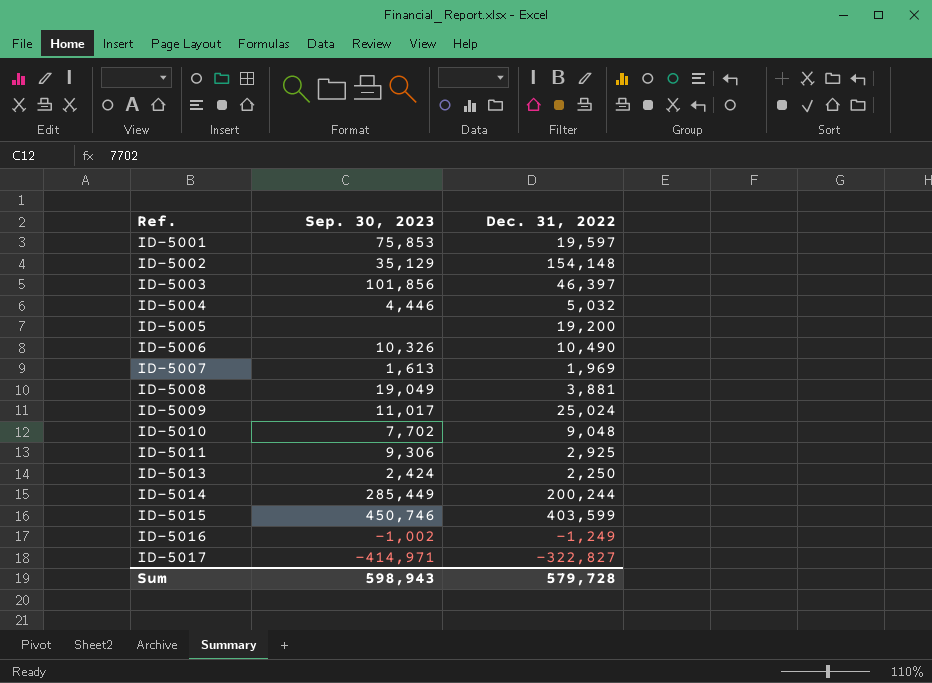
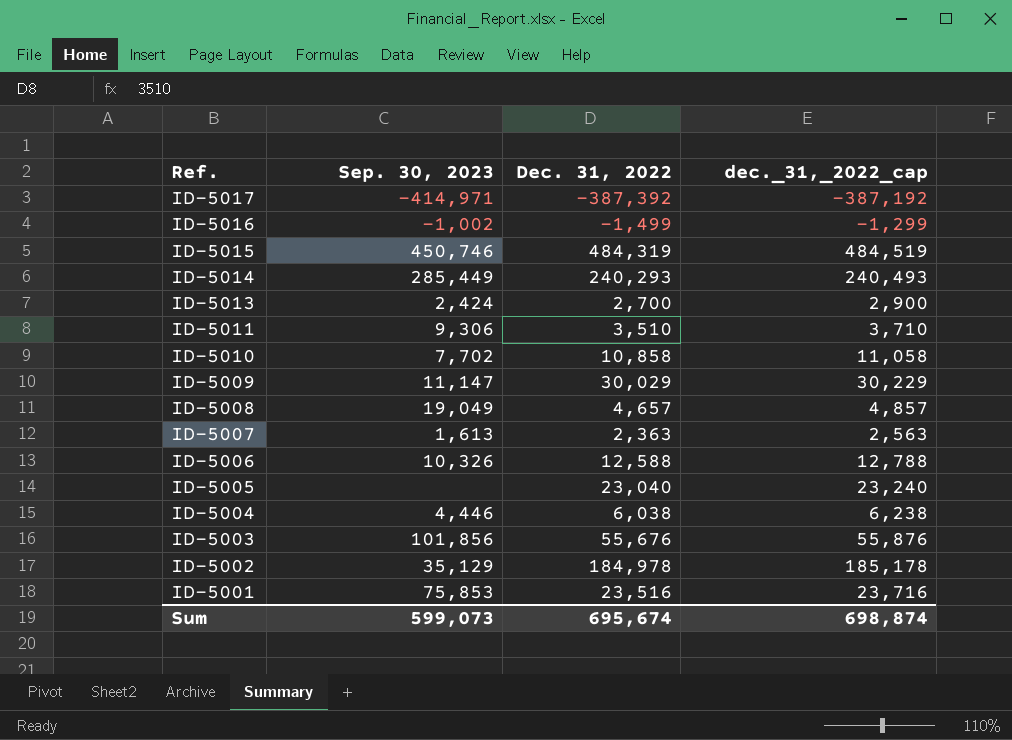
row order: Ref. ascending -> Ref. descending
column dec._31,_2022_cap | formula: none -> [Dec. 31, 2022] + 200
ID-5017 | Dec. 31, 2022: -322,827 -> -387,392
ID-5016 | Dec. 31, 2022: -1,249 -> -1,499
ID-5015 | Dec. 31, 2022: 403,599 -> 484,319
ID-5014 | Dec. 31, 2022: 200,244 -> 240,293
ID-5013 | Dec. 31, 2022: 2,250 -> 2,700
ID-5011 | Dec. 31, 2022: 2,925 -> 3,510
ID-5010 | Dec. 31, 2022: 9,048 -> 10,858
ID-5009 | Sep. 30, 2023: 11,017 -> 11,147
ID-5009 | Dec. 31, 2022: 25,024 -> 30,029
ID-5008 | Dec. 31, 2022: 3,881 -> 4,657
ID-5007 | Dec. 31, 2022: 1,969 -> 2,363
ID-5006 | Dec. 31, 2022: 10,490 -> 12,588
ID-5005 | Dec. 31, 2022: 19,200 -> 23,040
ID-5004 | Dec. 31, 2022: 5,032 -> 6,038
ID-5003 | Dec. 31, 2022: 46,397 -> 55,676
ID-5002 | Dec. 31, 2022: 154,148 -> 184,978
ID-5001 | Dec. 31, 2022: 19,597 -> 23,516
Sum | Sep. 30, 2023: 598,943 -> 599,073
Sum | Dec. 31, 2022: 579,728 -> 695,674

